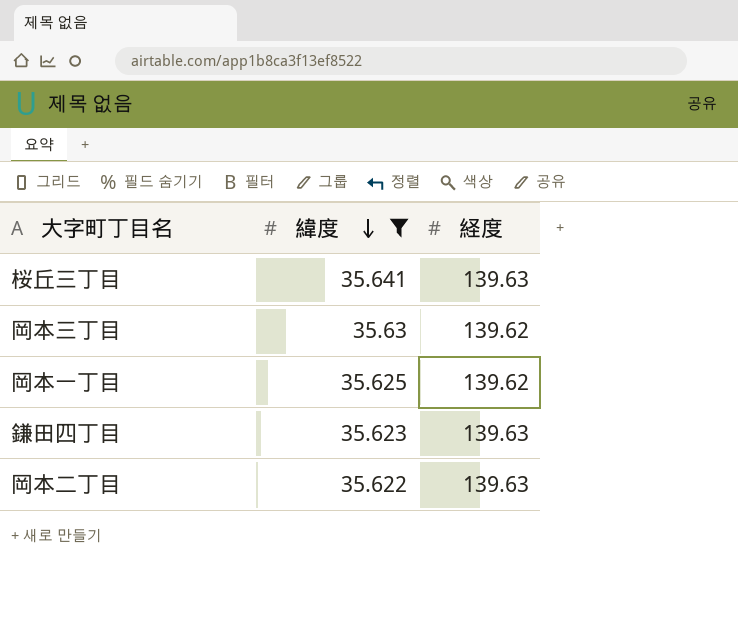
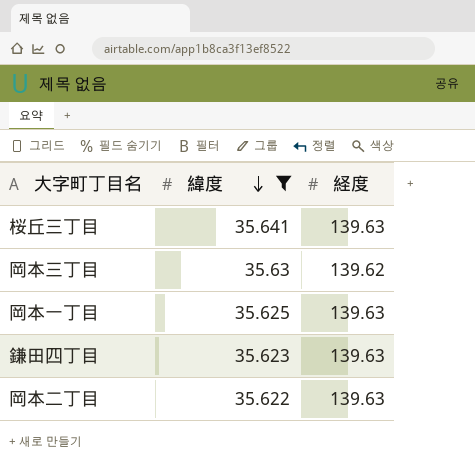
岡本一丁目 | 経度: 139.62 -> 139.63

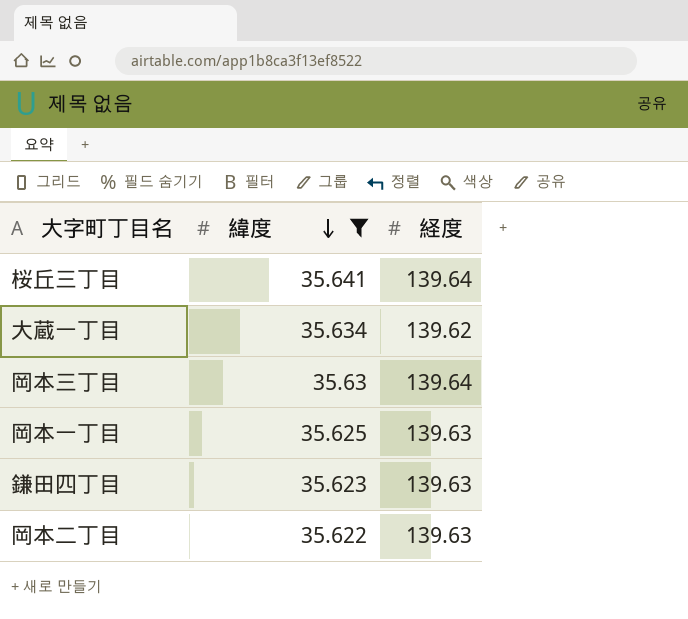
桜丘三丁目 | 経度: 139.63 -> 139.64
row 大蔵一丁目: none -> 35.634 | 139.62
岡本三丁目 | 経度: 139.62 -> 139.64

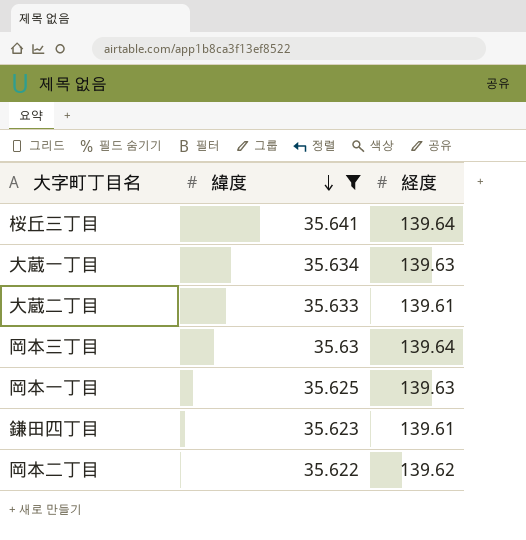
大蔵一丁目 | 経度: 139.62 -> 139.63
row 大蔵二丁目: none -> 35.633 | 139.61
鎌田四丁目 | 経度: 139.63 -> 139.61
岡本二丁目 | 経度: 139.63 -> 139.62

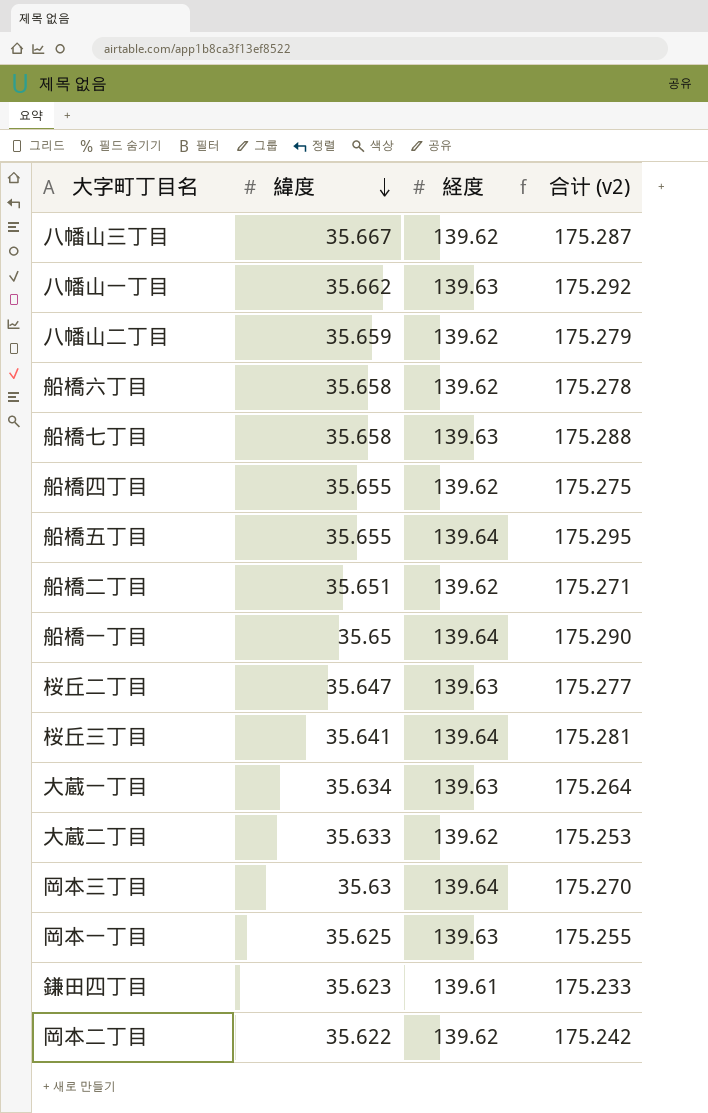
filter: 緯度 <= 35.641 -> none
column 合计 (v2) | formula: none -> [緯度] + [経度]
大蔵二丁目 | 経度: 139.61 -> 139.62

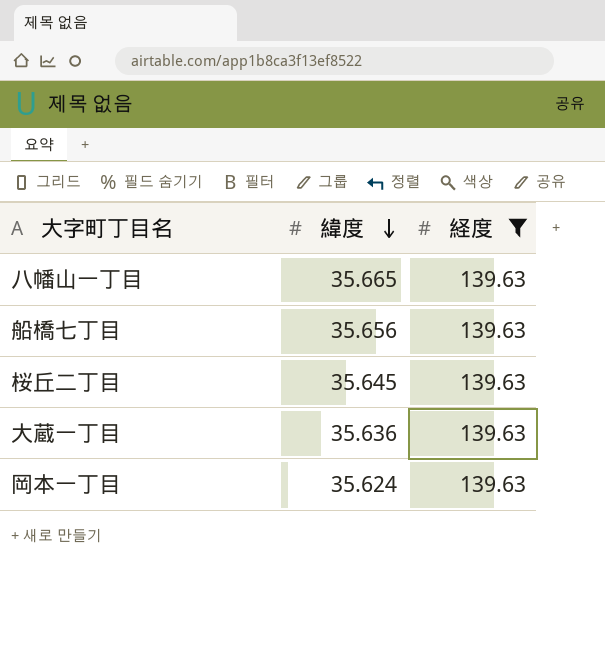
filter: none -> 経度 = 139.63
column 合计 (v2) | formula: [緯度] + [経度] -> none
八幡山一丁目 | 緯度: 35.662 -> 35.665
船橋七丁目 | 緯度: 35.658 -> 35.656
桜丘二丁目 | 緯度: 35.647 -> 35.645
大蔵一丁目 | 緯度: 35.634 -> 35.636
岡本一丁目 | 緯度: 35.625 -> 35.624

